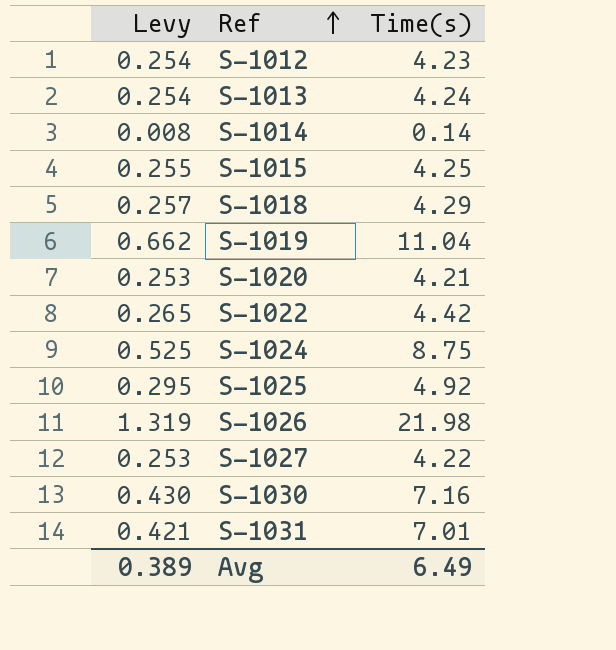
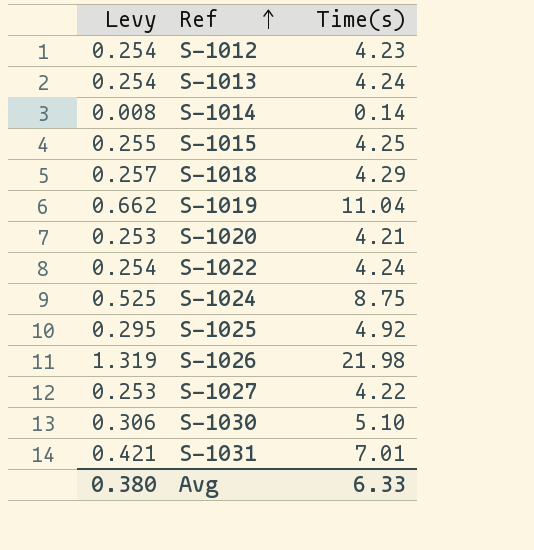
S-1022 | Levy: 0.265 -> 0.254
S-1022 | Time(s): 4.42 -> 4.24
S-1030 | Levy: 0.430 -> 0.306
S-1030 | Time(s): 7.16 -> 5.10
Avg | Levy: 0.389 -> 0.380
Avg | Time(s): 6.49 -> 6.33

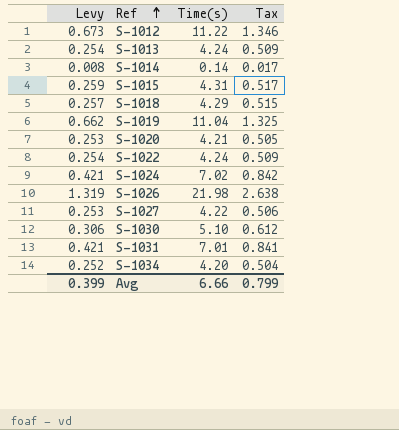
column Tax | formula: none -> [Time(s)] * 0.12
row S-1025: 0.295 | 4.92 -> none
S-1012 | Levy: 0.254 -> 0.673
S-1012 | Time(s): 4.23 -> 11.22
S-1015 | Levy: 0.255 -> 0.259
S-1015 | Time(s): 4.25 -> 4.31
S-1024 | Levy: 0.525 -> 0.421
S-1024 | Time(s): 8.75 -> 7.02
row S-1034: none -> 0.252 | 4.20 | 0.504
Avg | Levy: 0.380 -> 0.399
Avg | Time(s): 6.33 -> 6.66

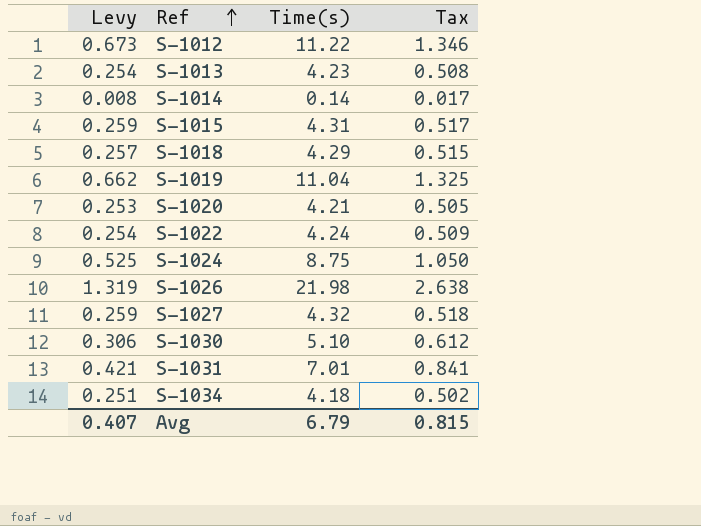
S-1013 | Time(s): 4.24 -> 4.23
S-1013 | Tax: 0.509 -> 0.508
S-1024 | Levy: 0.421 -> 0.525
S-1024 | Time(s): 7.02 -> 8.75
S-1024 | Tax: 0.842 -> 1.050
S-1027 | Levy: 0.253 -> 0.259
S-1027 | Time(s): 4.22 -> 4.32
S-1027 | Tax: 0.506 -> 0.518
S-1034 | Levy: 0.252 -> 0.251
S-1034 | Time(s): 4.20 -> 4.18
S-1034 | Tax: 0.504 -> 0.502
Avg | Levy: 0.399 -> 0.407
Avg | Time(s): 6.66 -> 6.79
Avg | Tax: 0.799 -> 0.815

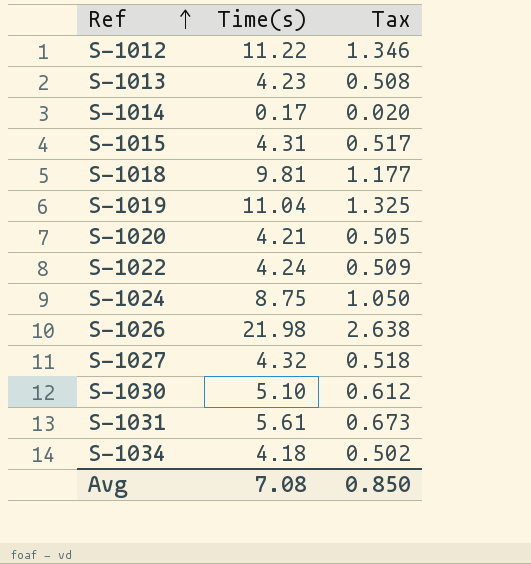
column Levy | formula: [Time(s)] * 0.06 -> none
S-1014 | Time(s): 0.14 -> 0.17
S-1014 | Tax: 0.017 -> 0.020
S-1018 | Time(s): 4.29 -> 9.81
S-1018 | Tax: 0.515 -> 1.177
S-1031 | Time(s): 7.01 -> 5.61
S-1031 | Tax: 0.841 -> 0.673
Avg | Time(s): 6.79 -> 7.08
Avg | Tax: 0.815 -> 0.850

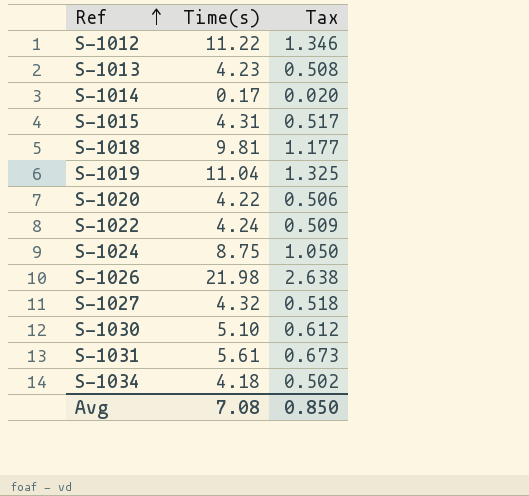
S-1020 | Time(s): 4.21 -> 4.22
S-1020 | Tax: 0.505 -> 0.506

